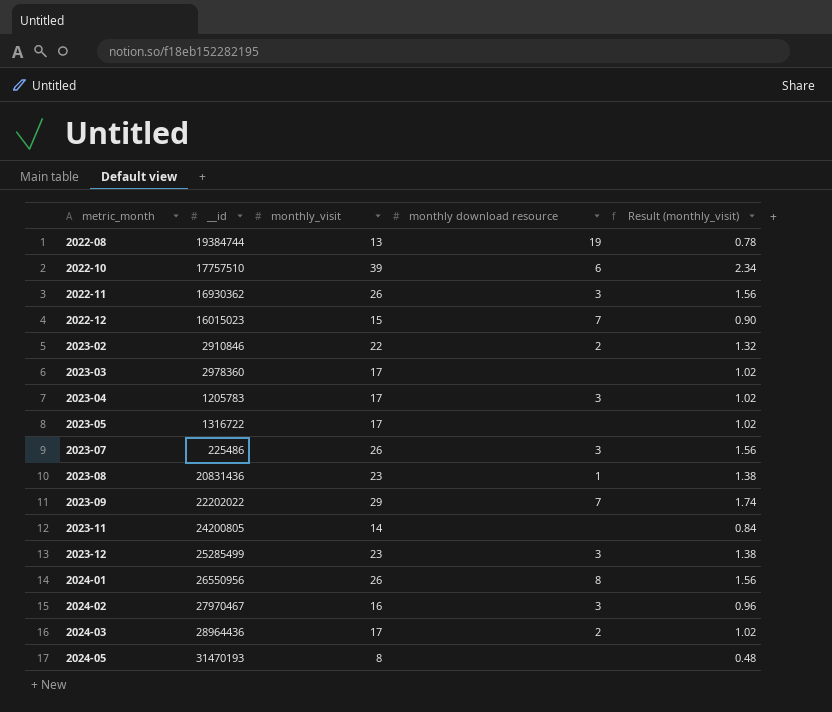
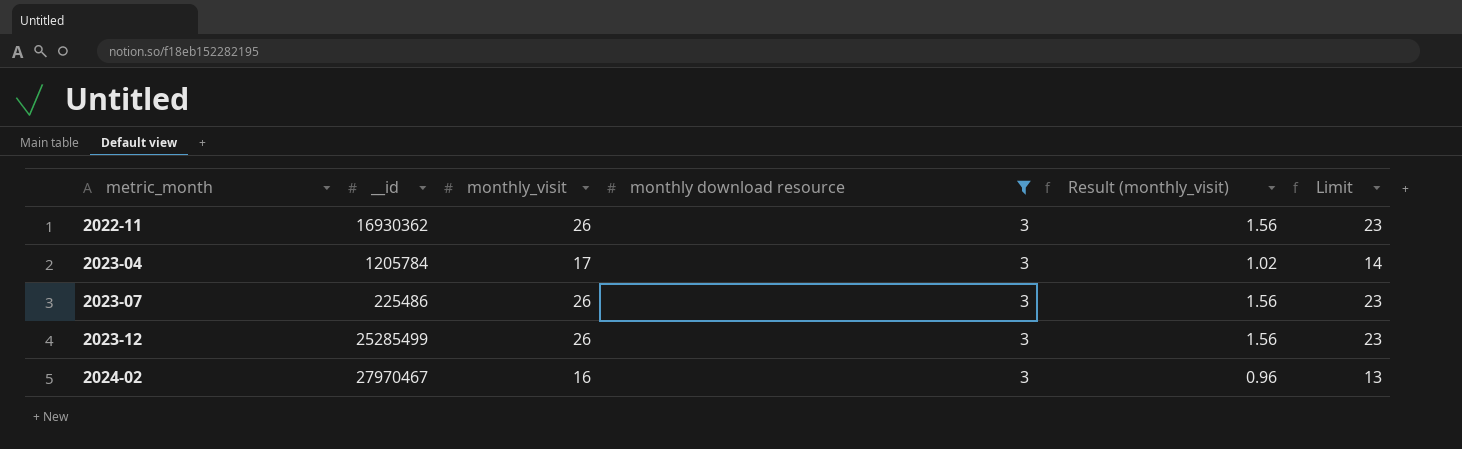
filter: none -> monthly download resource = 3
column Limit | formula: none -> [monthly_visit] - 3
2023-04 | __id: 1205783 -> 1205784
2023-12 | monthly_visit: 23 -> 26
2023-12 | Result (monthly_visit): 1.38 -> 1.56

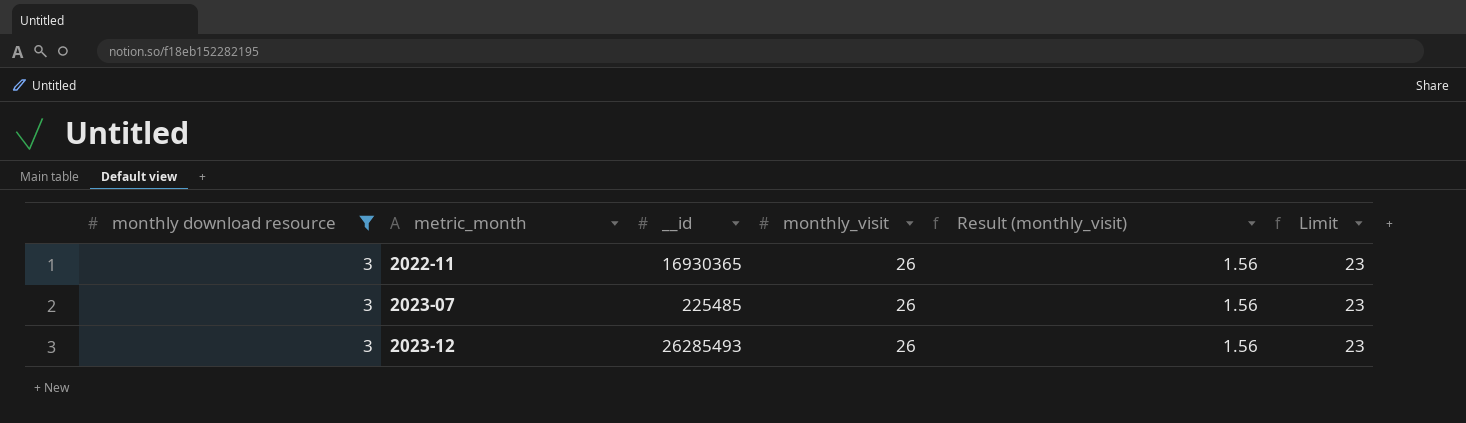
column monthly download resource | position: 4 -> 1
row 2023-04: 1205784 | 17 | 3 | 1.02 | 14 -> none
row 2024-02: 27970467 | 16 | 3 | 0.96 | 13 -> none
2022-11 | __id: 16930362 -> 16930365
2023-07 | __id: 225486 -> 225485
2023-12 | __id: 25285499 -> 26285493

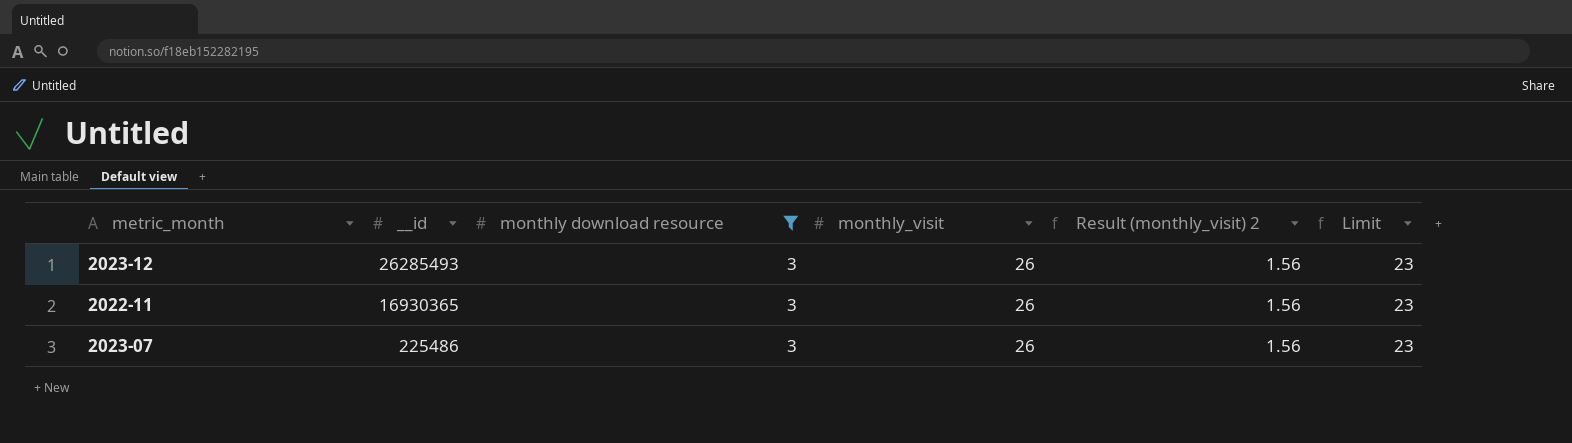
row order: metric_month ascending -> __id descending
column monthly download resource | position: 1 -> 3
column name: Result (monthly_visit) -> Result (monthly_visit) 2
2023-07 | __id: 225485 -> 225486

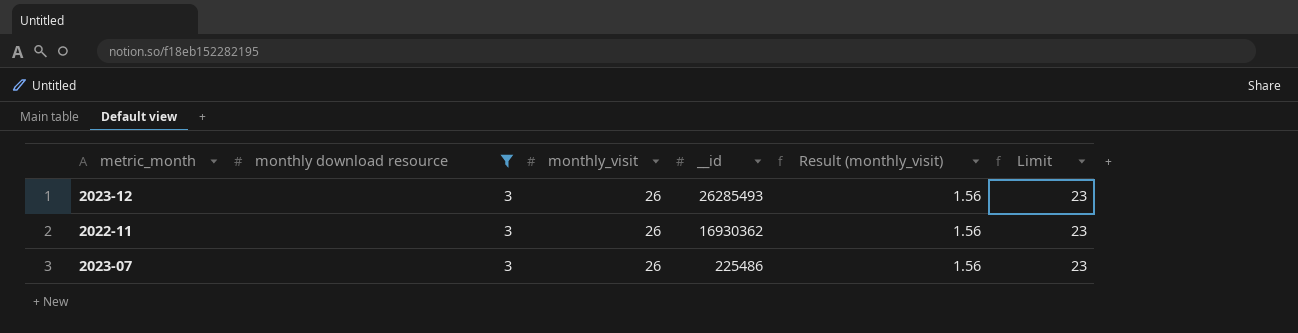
column __id | position: 2 -> 4
column name: Result (monthly_visit) 2 -> Result (monthly_visit)
2022-11 | __id: 16930365 -> 16930362

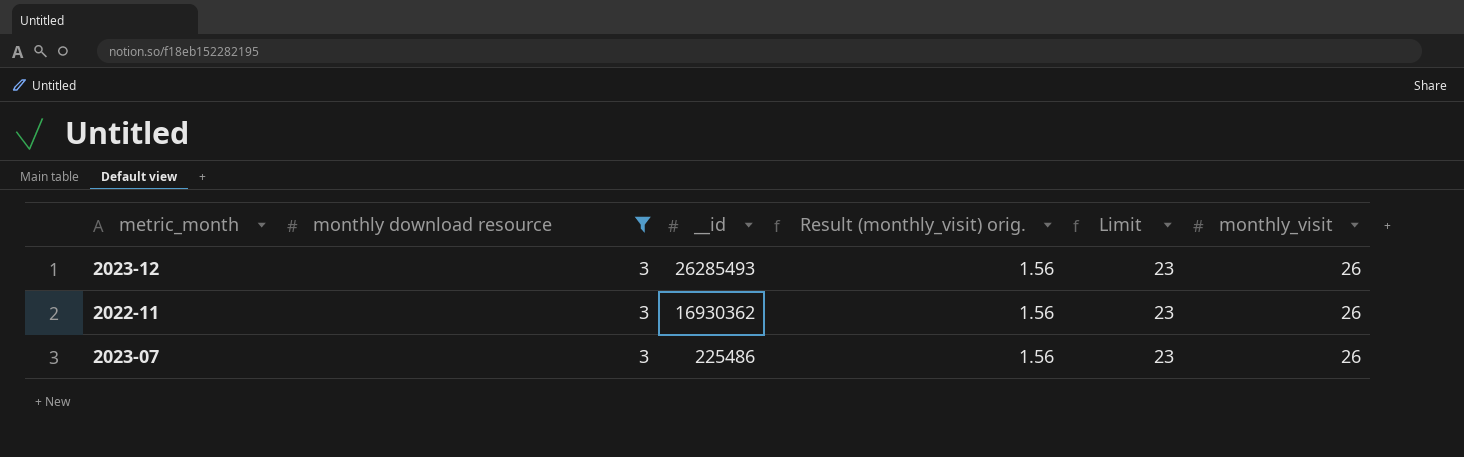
column name: Result (monthly_visit) -> Result (monthly_visit) orig.
column monthly_visit | position: 3 -> 6

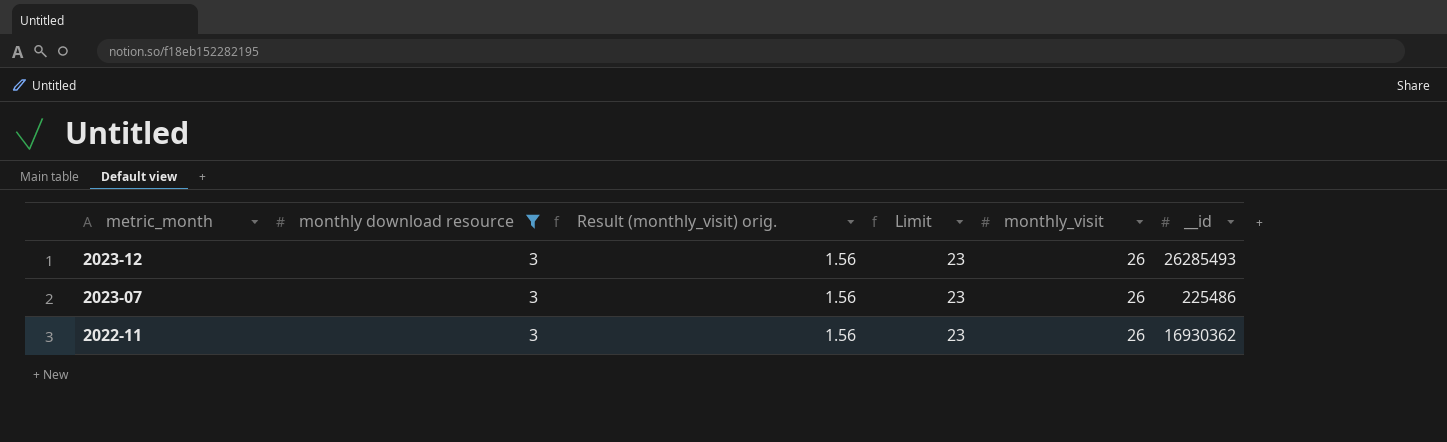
row order: __id descending -> metric_month descending
column __id | position: 3 -> 6

